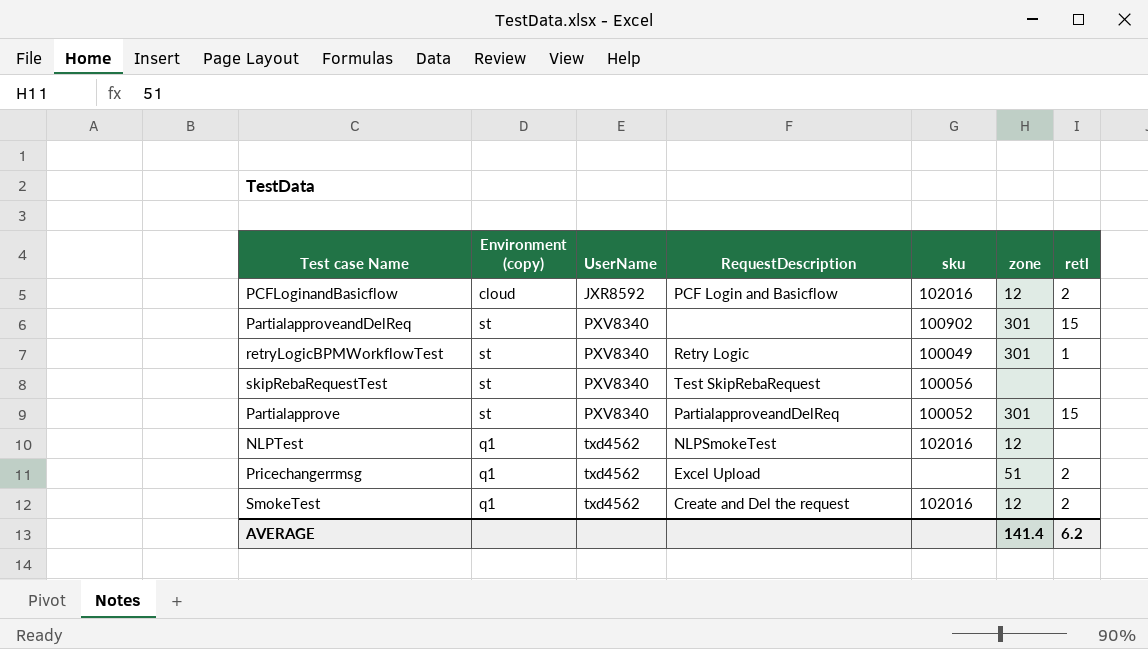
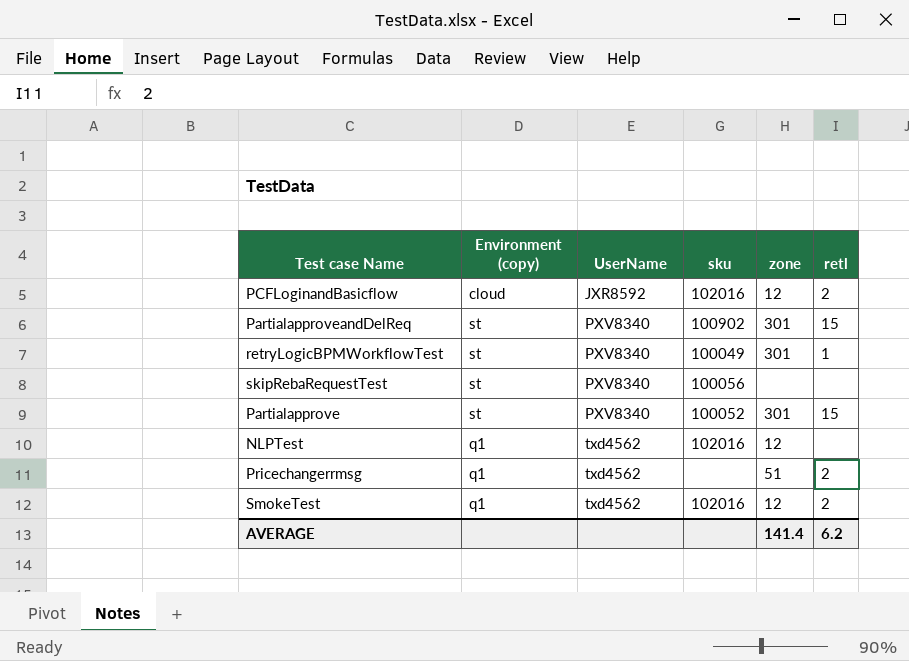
column RequestDescription | position: 4 -> none

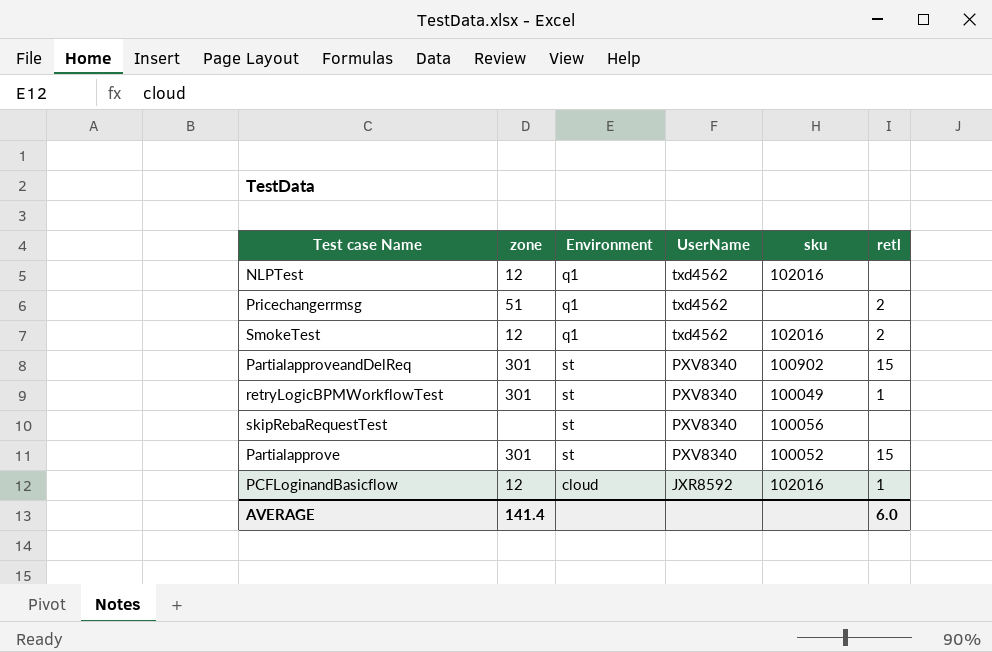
row order: UserName ascending -> UserName descending
column zone | position: 5 -> 2
column name: Environment (copy) -> Environment
PCFLoginandBasicflow | retl: 2 -> 1
AVERAGE | retl: 6.2 -> 6.0

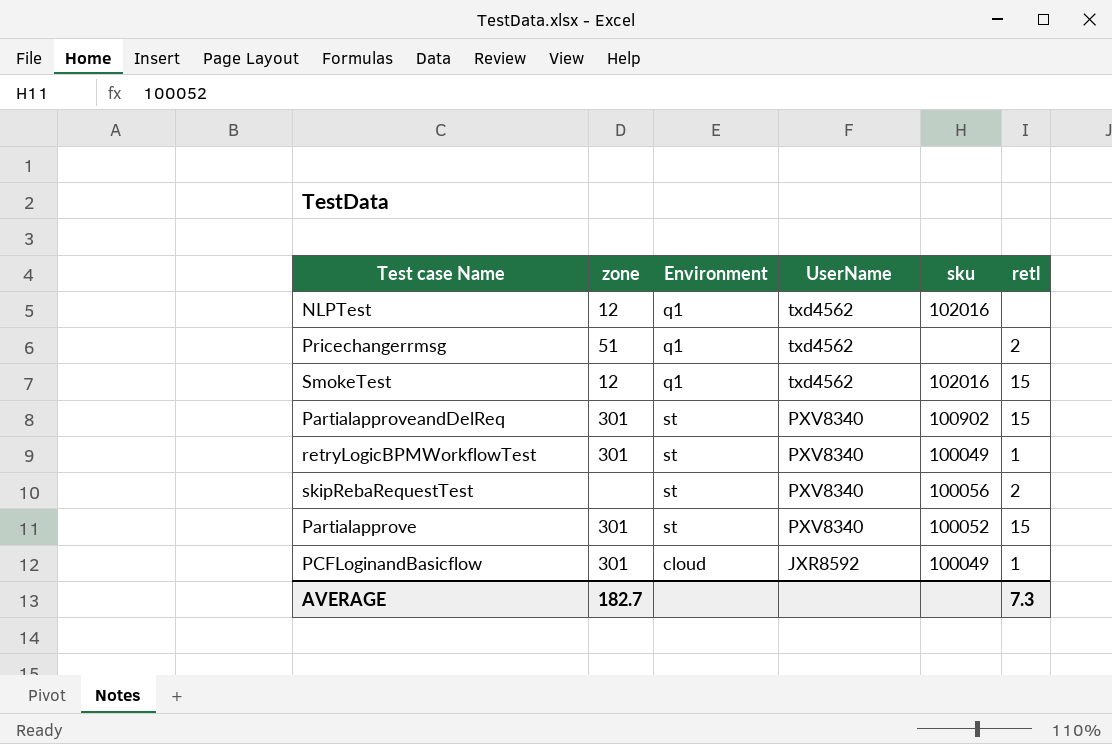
SmokeTest | retl: 2 -> 15
skipRebaRequestTest | retl: none -> 2
PCFLoginandBasicflow | zone: 12 -> 301
PCFLoginandBasicflow | sku: 102016 -> 100049
AVERAGE | zone: 141.4 -> 182.7
AVERAGE | retl: 6.0 -> 7.3

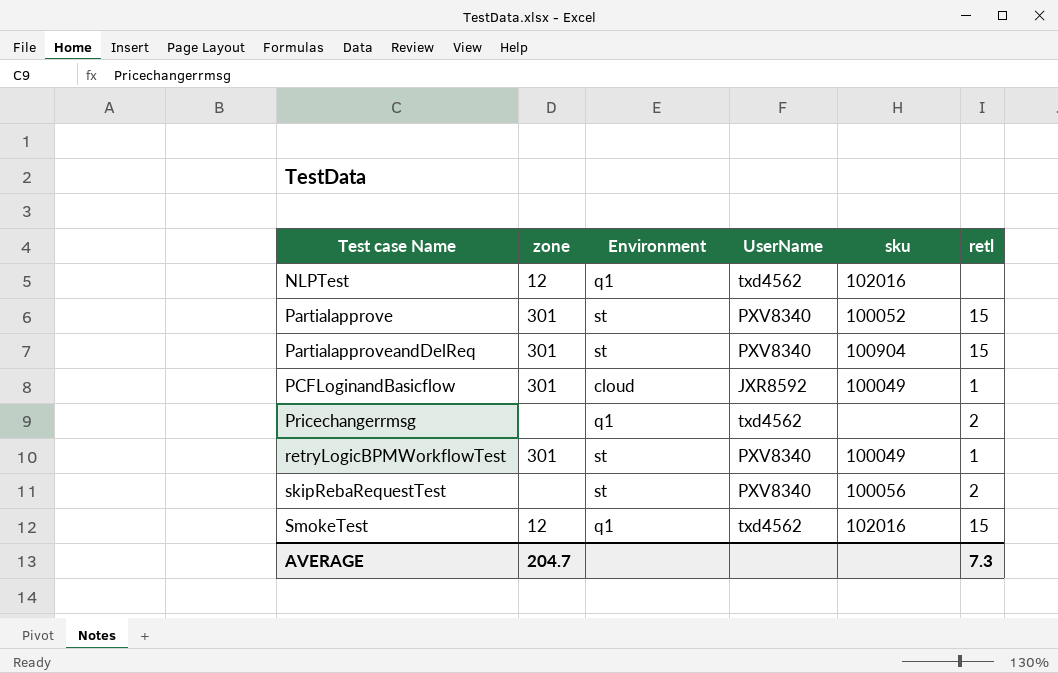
row order: UserName descending -> Test case Name ascending
PartialapproveandDelReq | sku: 100902 -> 100904
Pricechangerrmsg | zone: 51 -> none
AVERAGE | zone: 182.7 -> 204.7

